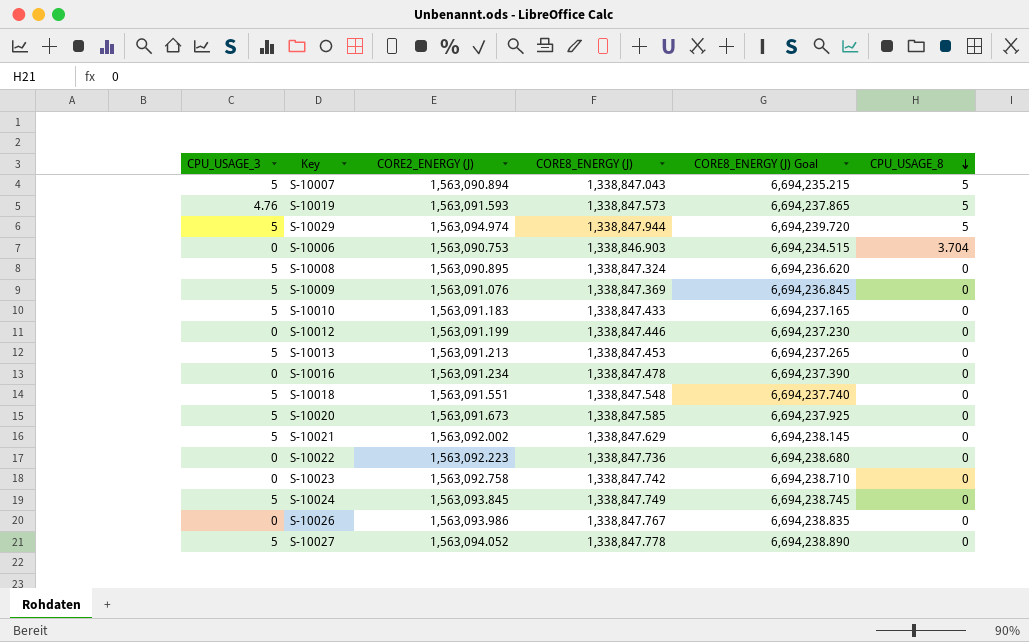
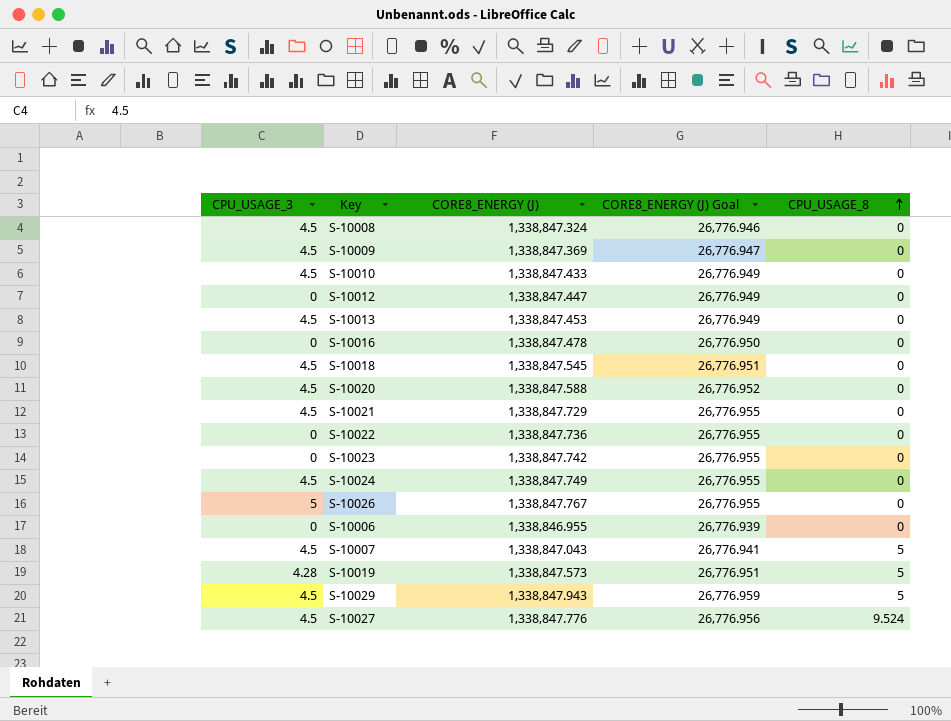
row order: CPU_USAGE_8 descending -> CPU_USAGE_8 ascending
column CORE2_ENERGY (J) | position: 3 -> none
column CORE8_ENERGY (J) Goal | formula: [CORE8_ENERGY (J)] * 5 -> [CORE8_ENERGY (J)] * 0.02
S-10008 | CPU_USAGE_3: 5 -> 4.5
S-10009 | CPU_USAGE_3: 5 -> 4.5
S-10010 | CPU_USAGE_3: 5 -> 4.5
S-10012 | CORE8_ENERGY (J): 1,338,847.446 -> 1,338,847.447
S-10013 | CPU_USAGE_3: 5 -> 4.5
S-10018 | CPU_USAGE_3: 5 -> 4.5
S-10018 | CORE8_ENERGY (J): 1,338,847.548 -> 1,338,847.545
S-10020 | CPU_USAGE_3: 5 -> 4.5
S-10020 | CORE8_ENERGY (J): 1,338,847.585 -> 1,338,847.588
S-10021 | CPU_USAGE_3: 5 -> 4.5
S-10021 | CORE8_ENERGY (J): 1,338,847.629 -> 1,338,847.729
S-10024 | CPU_USAGE_3: 5 -> 4.5
S-10026 | CPU_USAGE_3: 0 -> 5
S-10006 | CORE8_ENERGY (J): 1,338,846.903 -> 1,338,846.955
S-10006 | CPU_USAGE_8: 3.704 -> 0
S-10007 | CPU_USAGE_3: 5 -> 4.5
S-10019 | CPU_USAGE_3: 4.76 -> 4.28
S-10029 | CPU_USAGE_3: 5 -> 4.5
S-10029 | CORE8_ENERGY (J): 1,338,847.944 -> 1,338,847.943
S-10027 | CPU_USAGE_3: 5 -> 4.5
S-10027 | CORE8_ENERGY (J): 1,338,847.778 -> 1,338,847.776
S-10027 | CPU_USAGE_8: 0 -> 9.524

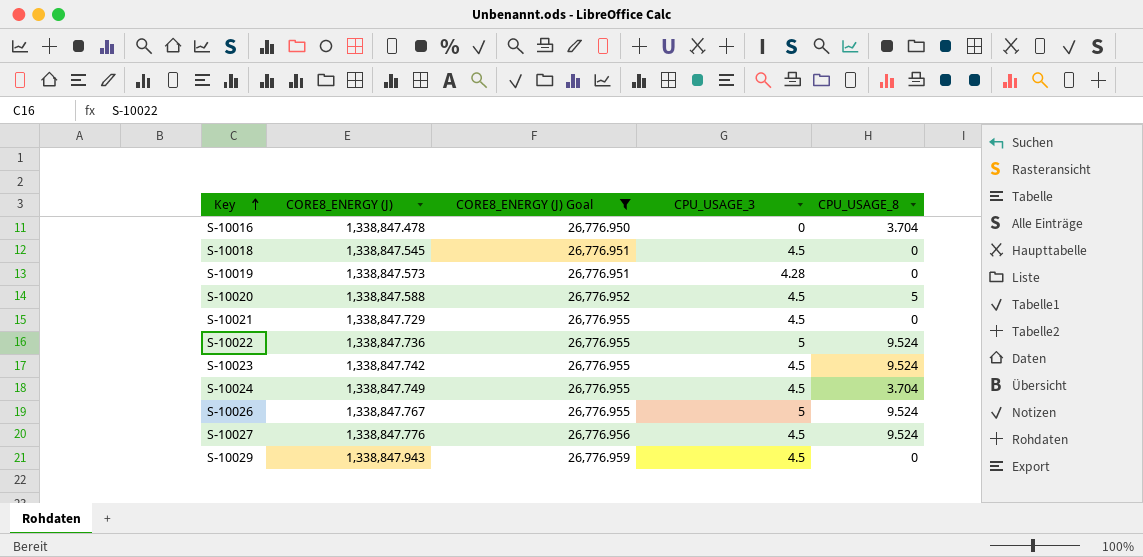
filter: none -> CORE8_ENERGY (J) Goal >= 26,776.950
row order: CPU_USAGE_8 ascending -> Key ascending
column CPU_USAGE_3 | position: 1 -> 4
S-10016 | CPU_USAGE_8: 0 -> 3.704
S-10019 | CPU_USAGE_8: 5 -> 0
S-10020 | CPU_USAGE_8: 0 -> 5
S-10022 | CPU_USAGE_3: 0 -> 5
S-10022 | CPU_USAGE_8: 0 -> 9.524
S-10023 | CPU_USAGE_3: 0 -> 4.5
S-10023 | CPU_USAGE_8: 0 -> 9.524
S-10024 | CPU_USAGE_8: 0 -> 3.704
S-10026 | CPU_USAGE_8: 0 -> 9.524
S-10029 | CPU_USAGE_8: 5 -> 0

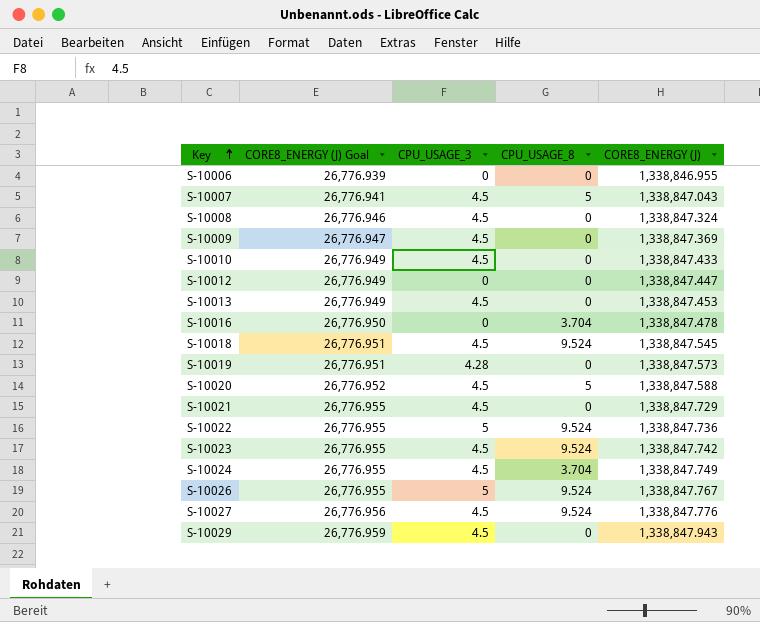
filter: CORE8_ENERGY (J) Goal >= 26,776.950 -> none
column CORE8_ENERGY (J) | position: 2 -> 5
S-10018 | CPU_USAGE_8: 0 -> 9.524

